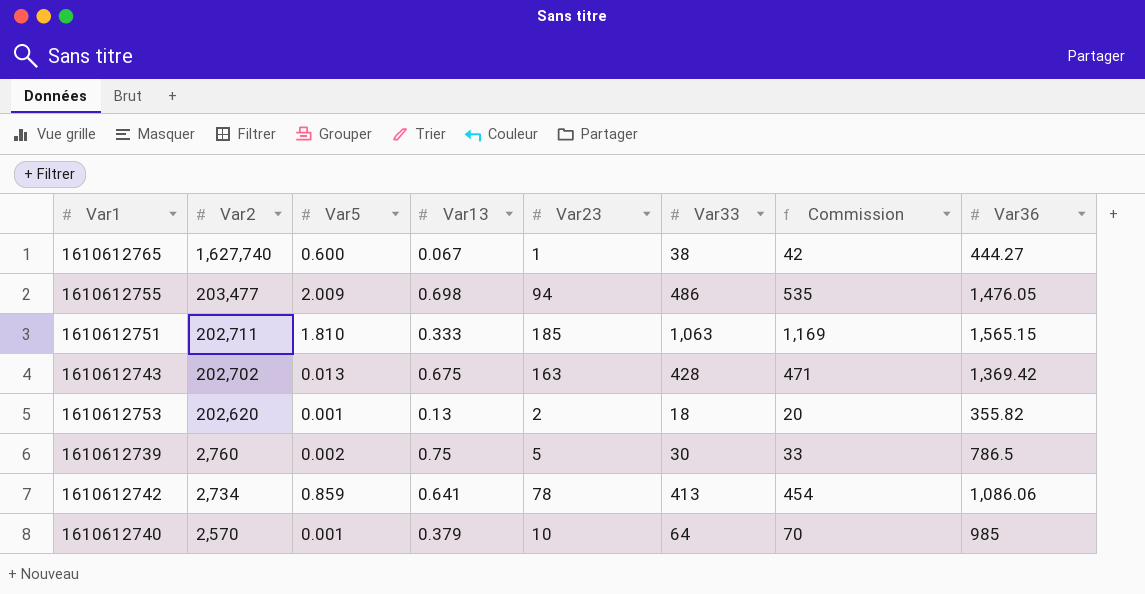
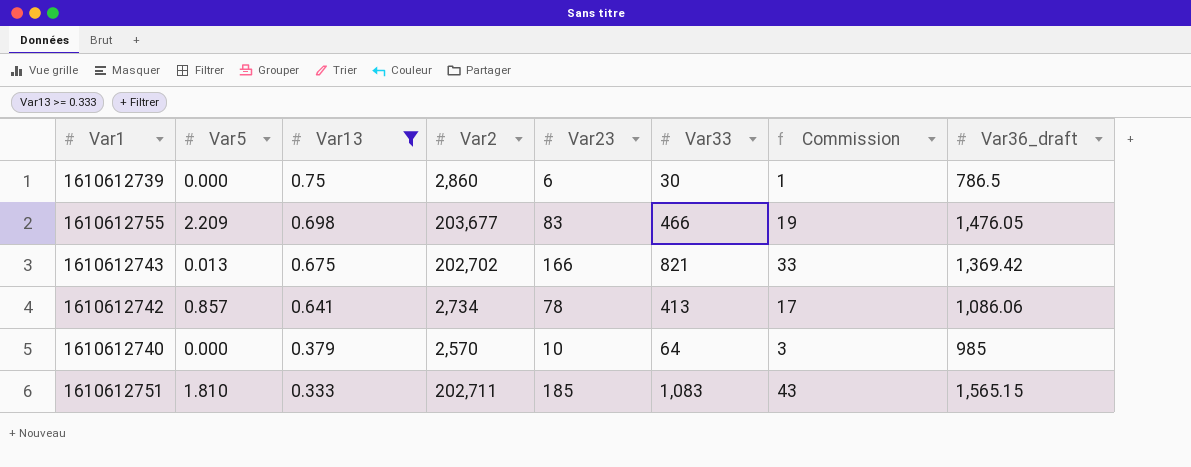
filter: none -> Var13 >= 0.333
row order: Var2 descending -> Var13 descending
column Var2 | position: 2 -> 4
column Commission | formula: [Var33] * 1.1 -> [Var33] * 0.04
column name: Var36 -> Var36_draft
1610612739 | Var5: 0.002 -> 0.000
1610612739 | Var2: 2,760 -> 2,860
1610612739 | Var23: 5 -> 6
1610612755 | Var5: 2.009 -> 2.209
1610612755 | Var2: 203,477 -> 203,677
1610612755 | Var23: 94 -> 83
1610612755 | Var33: 486 -> 466
1610612743 | Var23: 163 -> 166
1610612743 | Var33: 428 -> 821
1610612742 | Var5: 0.859 -> 0.857
1610612740 | Var5: 0.001 -> 0.000
1610612751 | Var33: 1,063 -> 1,083

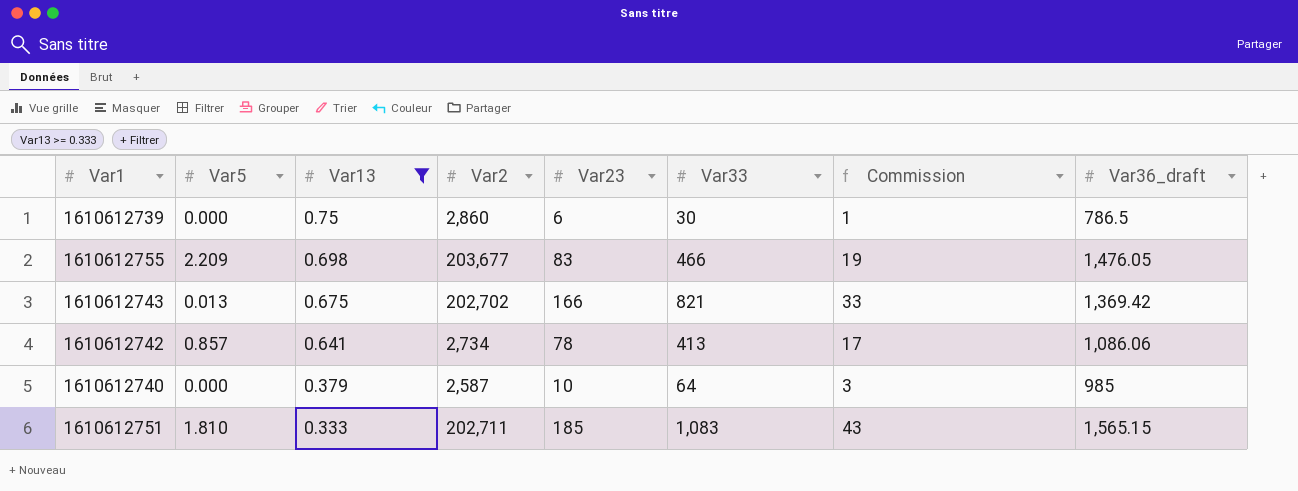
1610612740 | Var2: 2,570 -> 2,587

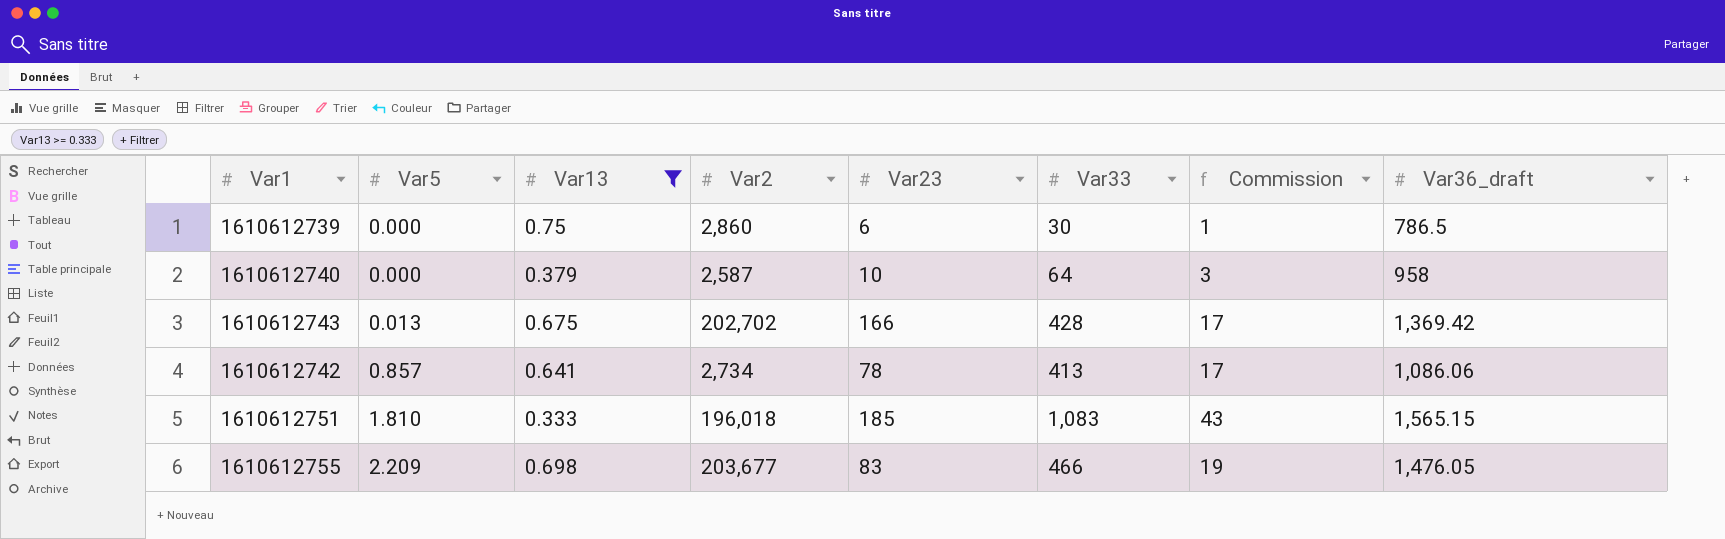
row order: Var13 descending -> Var5 ascending
1610612740 | Var36_draft: 985 -> 958
1610612743 | Var33: 821 -> 428
1610612743 | Commission: 33 -> 17
1610612751 | Var2: 202,711 -> 196,018

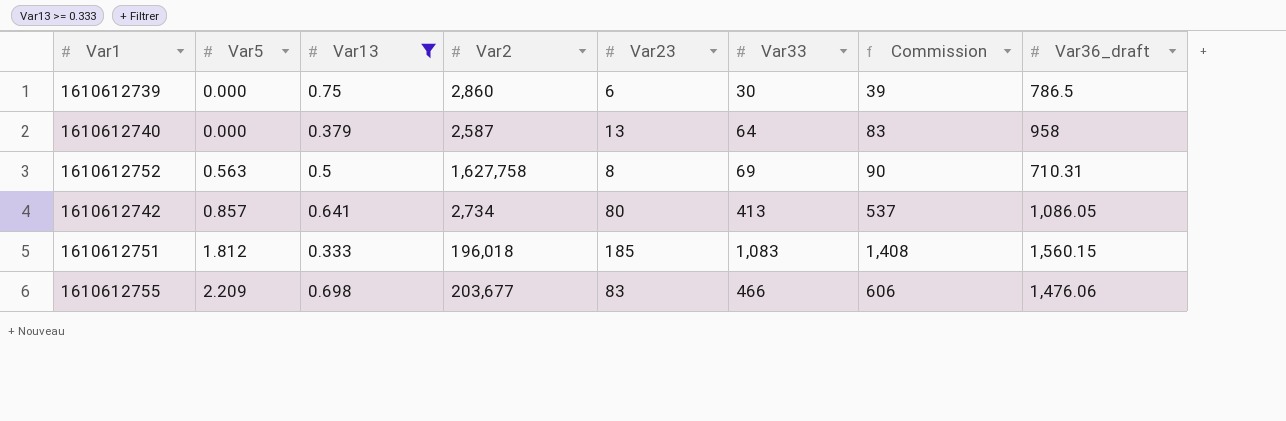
column Commission | formula: [Var33] * 0.04 -> [Var33] * 1.3
row 1610612743: 0.013 | 0.675 | 202,702 | 166 | 428 | 17 | 1,369.42 -> none
1610612740 | Var23: 10 -> 13
row 1610612752: none -> 0.563 | 0.5 | 1,627,758 | 8 | 69 | 90 | 710.31
1610612742 | Var23: 78 -> 80
1610612742 | Var36_draft: 1,086.06 -> 1,086.05
1610612751 | Var5: 1.810 -> 1.812
1610612751 | Var36_draft: 1,565.15 -> 1,560.15
1610612755 | Var36_draft: 1,476.05 -> 1,476.06

